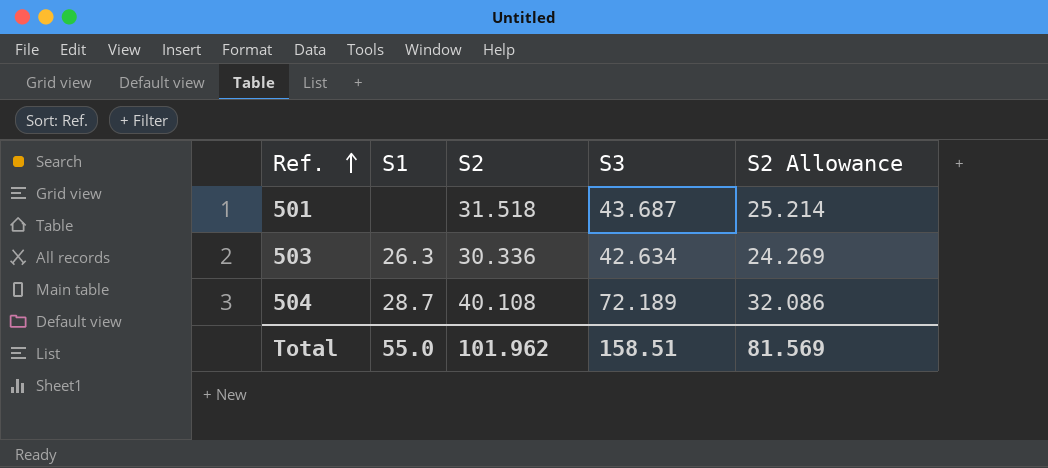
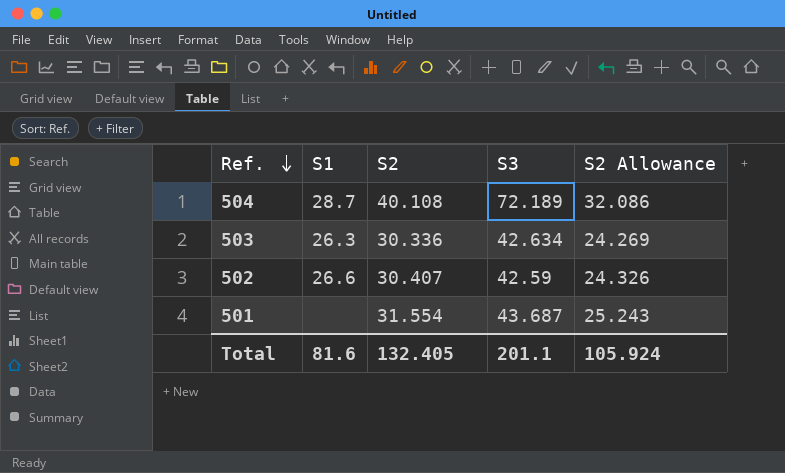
row order: Ref. ascending -> Ref. descending
row 502: none -> 26.6 | 30.407 | 42.59 | 24.326
501 | S2: 31.518 -> 31.554
501 | S2 Allowance: 25.214 -> 25.243
Total | S1: 55.0 -> 81.6
Total | S2: 101.962 -> 132.405
Total | S3: 158.51 -> 201.1
Total | S2 Allowance: 81.569 -> 105.924

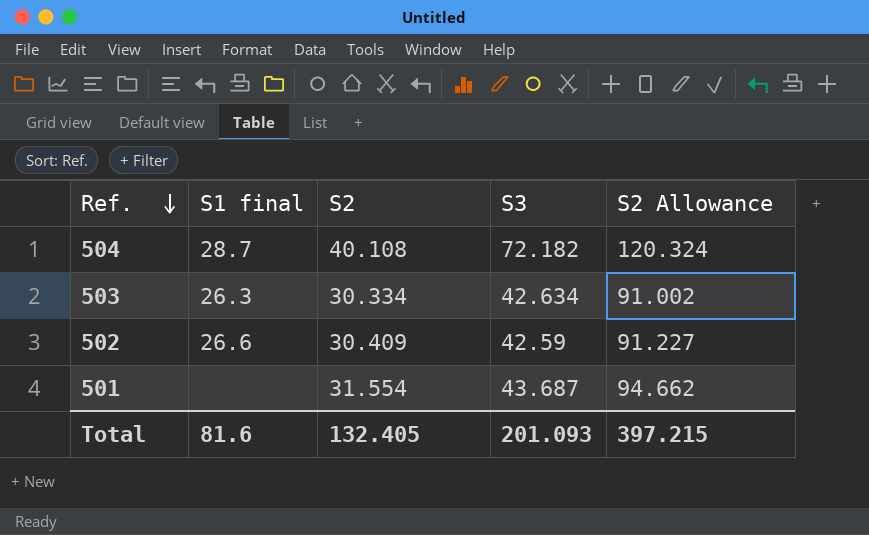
column name: S1 -> S1 final
column S2 Allowance | formula: [S2] * 0.8 -> [S2] * 3
504 | S3: 72.189 -> 72.182
503 | S2: 30.336 -> 30.334
502 | S2: 30.407 -> 30.409
Total | S3: 201.1 -> 201.093
Total | S2 Allowance: 105.924 -> 397.215

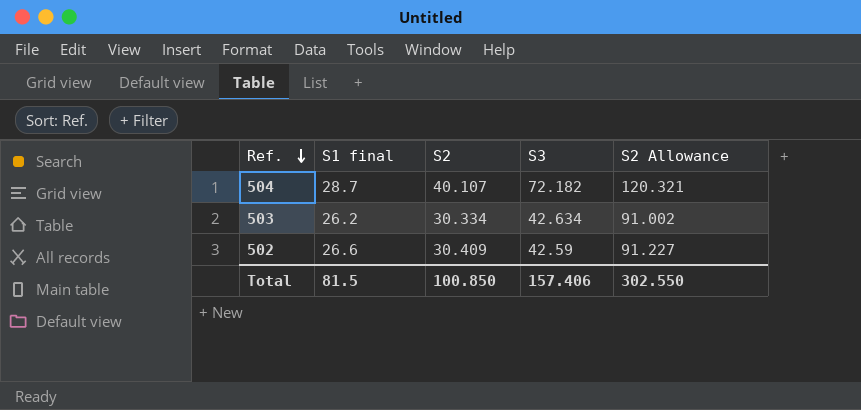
row 501: none | 31.554 | 43.687 | 94.662 -> none
504 | S2: 40.108 -> 40.107
504 | S2 Allowance: 120.324 -> 120.321
503 | S1 final: 26.3 -> 26.2
Total | S1 final: 81.6 -> 81.5
Total | S2: 132.405 -> 100.850
Total | S3: 201.093 -> 157.406
Total | S2 Allowance: 397.215 -> 302.550

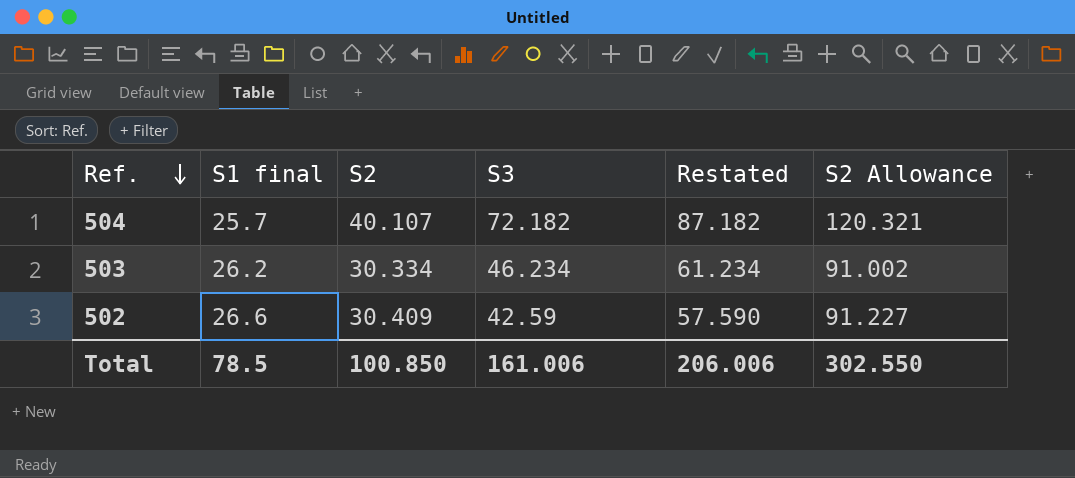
column Restated | formula: none -> [S3] + 15
504 | S1 final: 28.7 -> 25.7
503 | S3: 42.634 -> 46.234
Total | S1 final: 81.5 -> 78.5
Total | S3: 157.406 -> 161.006

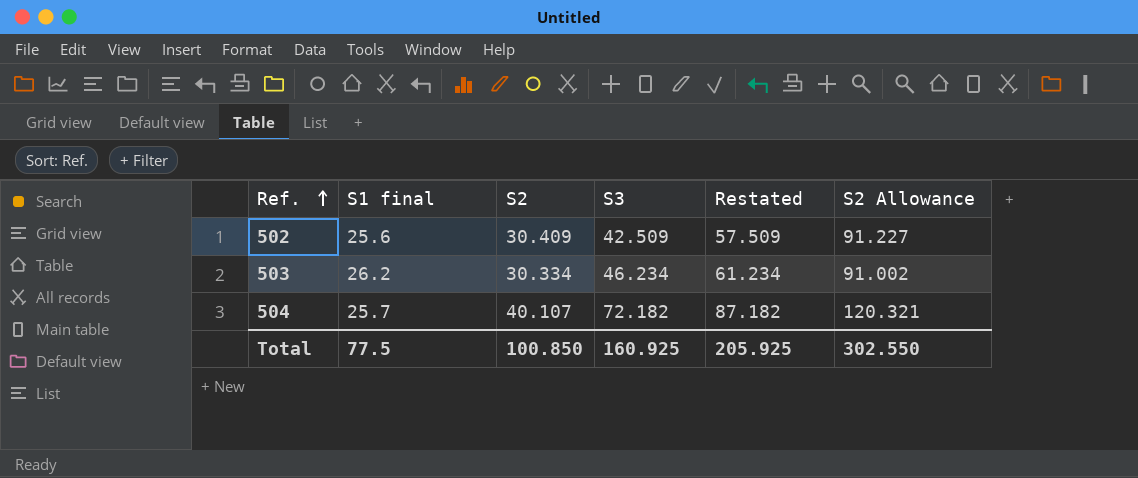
row order: Ref. descending -> Ref. ascending
502 | S1 final: 26.6 -> 25.6
502 | S3: 42.59 -> 42.509
502 | Restated: 57.590 -> 57.509
Total | S1 final: 78.5 -> 77.5
Total | S3: 161.006 -> 160.925
Total | Restated: 206.006 -> 205.925

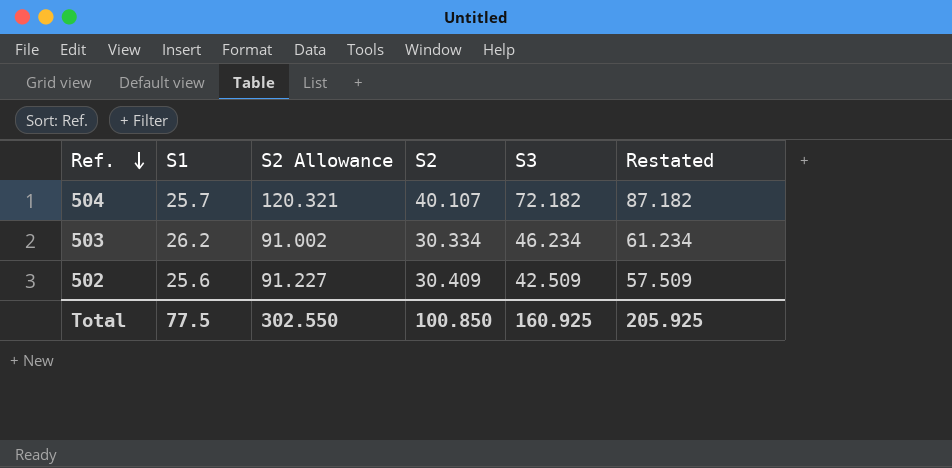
row order: Ref. ascending -> Ref. descending
column name: S1 final -> S1
column S2 Allowance | position: 6 -> 3

